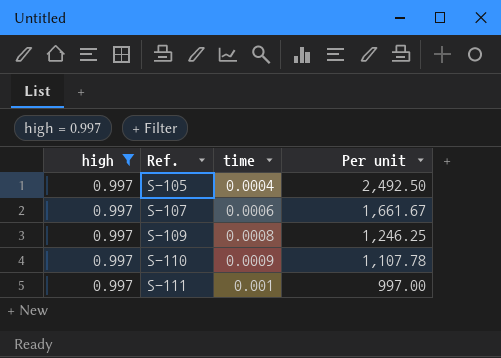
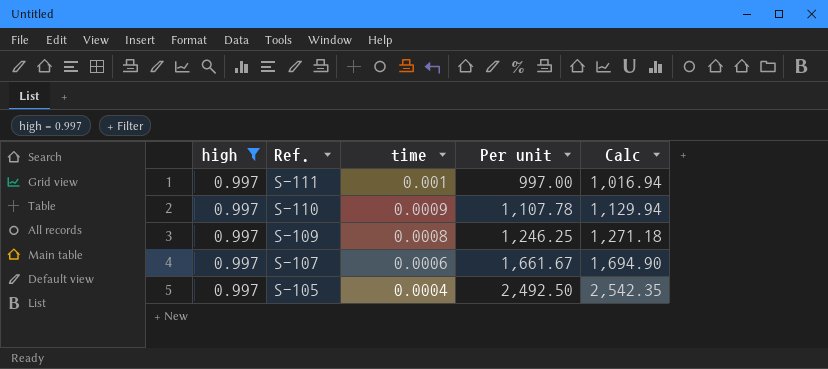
row order: Ref. ascending -> Ref. descending
column Calc | formula: none -> [Per unit] * 1.02

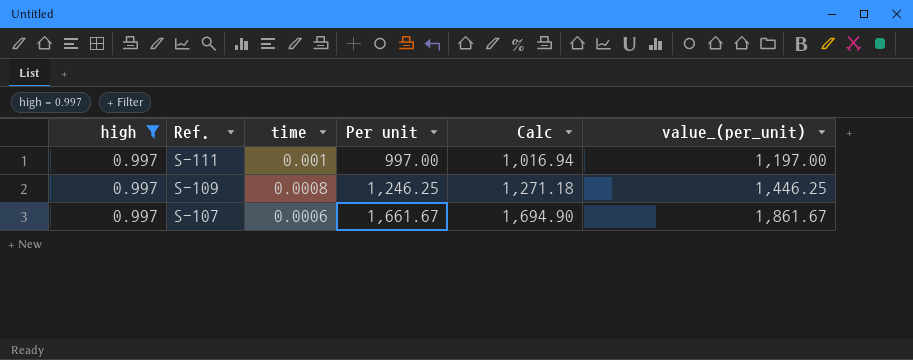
column value_(per_unit) | formula: none -> [Per unit] + 200
row S-110: 0.997 | 0.0009 | 1,107.78 | 1,129.94 -> none
row S-105: 0.997 | 0.0004 | 2,492.50 | 2,542.35 -> none

